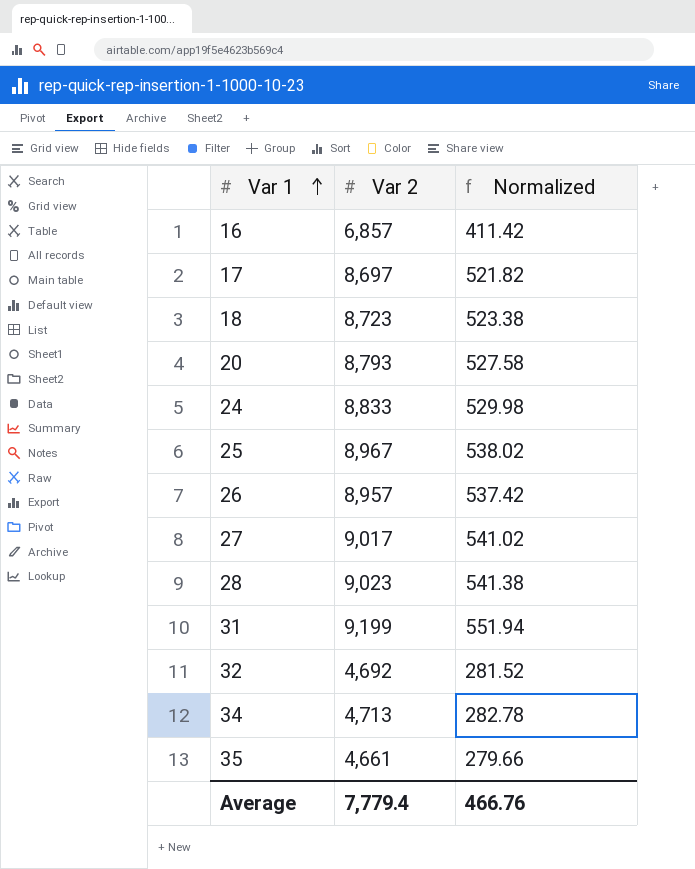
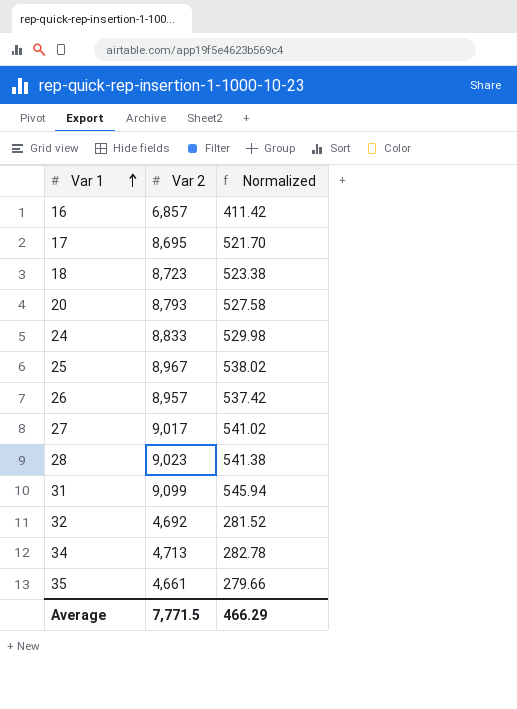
17 | Var 2: 8,697 -> 8,695
17 | Normalized: 521.82 -> 521.70
31 | Var 2: 9,199 -> 9,099
31 | Normalized: 551.94 -> 545.94
Average | Var 2: 7,779.4 -> 7,771.5
Average | Normalized: 466.76 -> 466.29

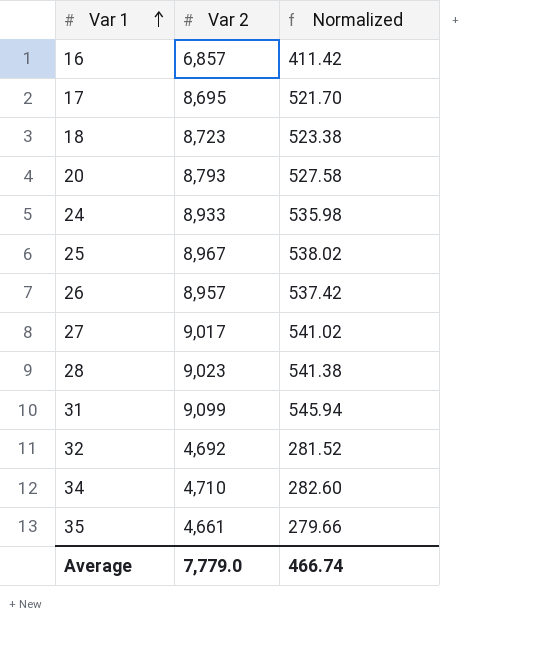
24 | Var 2: 8,833 -> 8,933
24 | Normalized: 529.98 -> 535.98
34 | Var 2: 4,713 -> 4,710
34 | Normalized: 282.78 -> 282.60
Average | Var 2: 7,771.5 -> 7,779.0
Average | Normalized: 466.29 -> 466.74

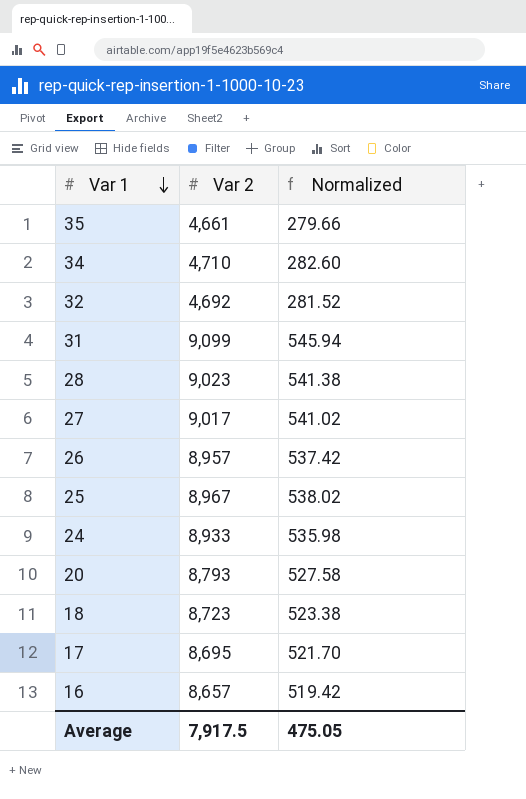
row order: Var 1 ascending -> Var 1 descending
16 | Var 2: 6,857 -> 8,657
16 | Normalized: 411.42 -> 519.42
Average | Var 2: 7,779.0 -> 7,917.5
Average | Normalized: 466.74 -> 475.05

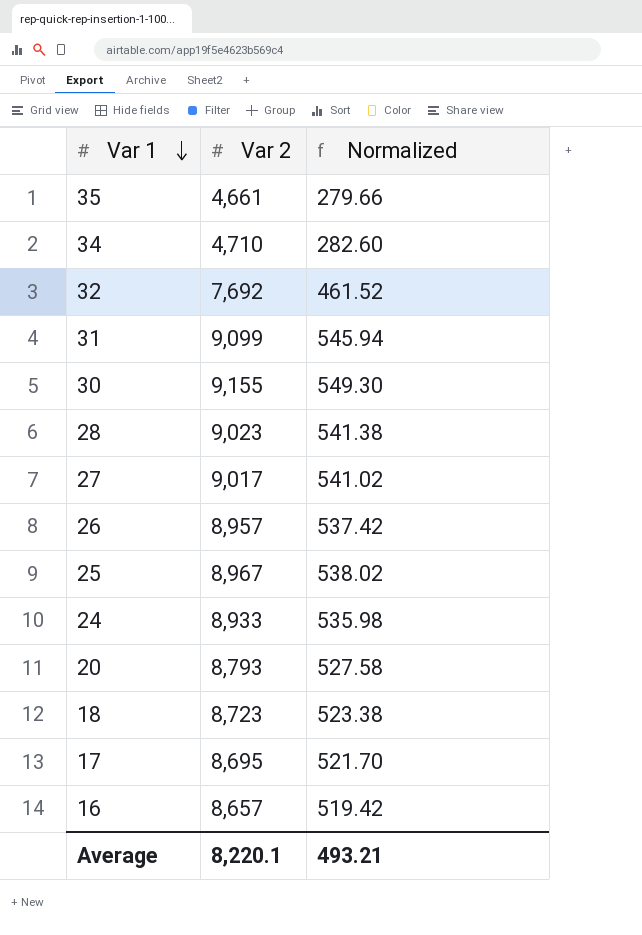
32 | Var 2: 4,692 -> 7,692
32 | Normalized: 281.52 -> 461.52
row 30: none -> 9,155 | 549.30
Average | Var 2: 7,917.5 -> 8,220.1
Average | Normalized: 475.05 -> 493.21

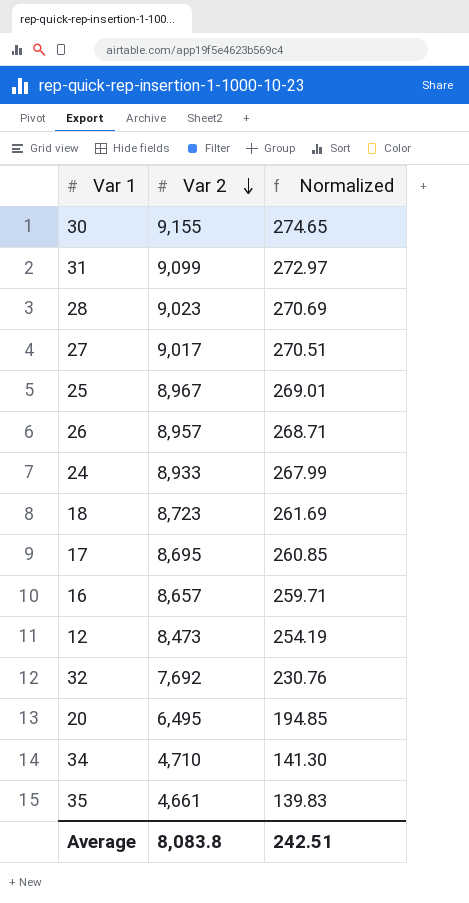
row order: Var 1 descending -> Var 2 descending
column Normalized | formula: [Var 2] * 0.06 -> [Var 2] * 0.03
row 12: none -> 8,473 | 254.19
20 | Var 2: 8,793 -> 6,495
Average | Var 2: 8,220.1 -> 8,083.8
Average | Normalized: 493.21 -> 242.51

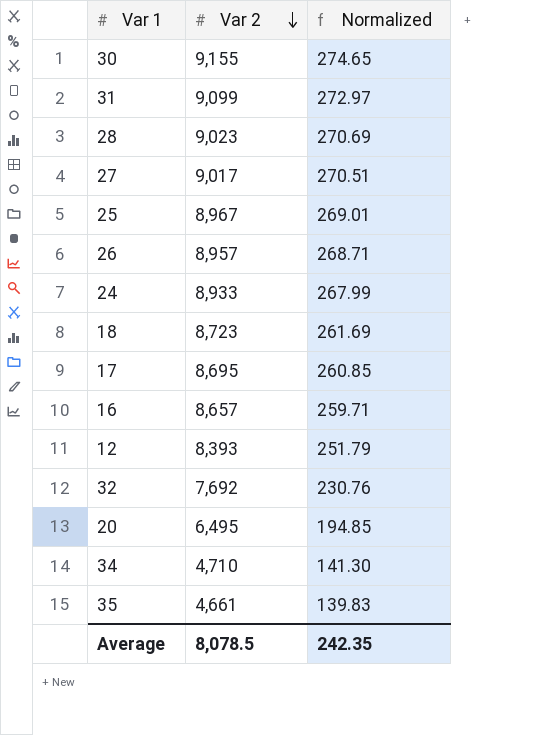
12 | Var 2: 8,473 -> 8,393
12 | Normalized: 254.19 -> 251.79
Average | Var 2: 8,083.8 -> 8,078.5
Average | Normalized: 242.51 -> 242.35

